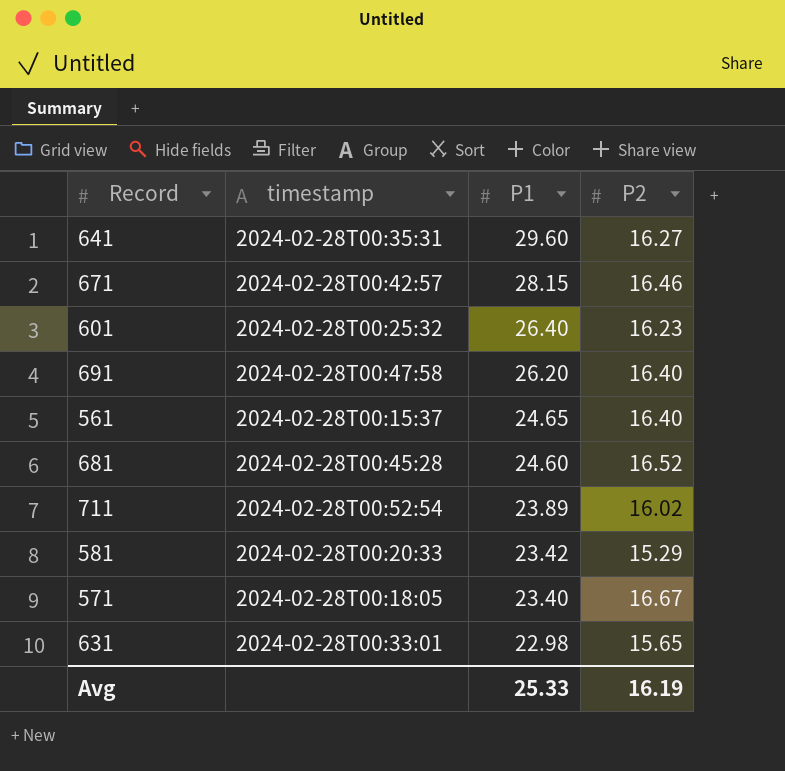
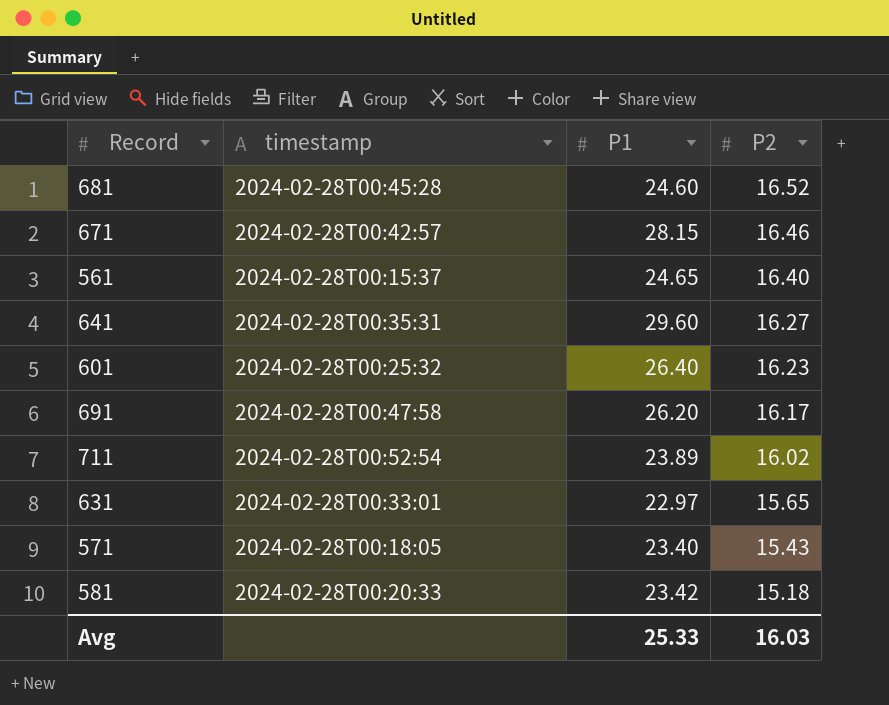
row order: P1 descending -> P2 descending
691 | P2: 16.40 -> 16.17
631 | P1: 22.98 -> 22.97
571 | P2: 16.67 -> 15.43
581 | P2: 15.29 -> 15.18
Avg | P2: 16.19 -> 16.03

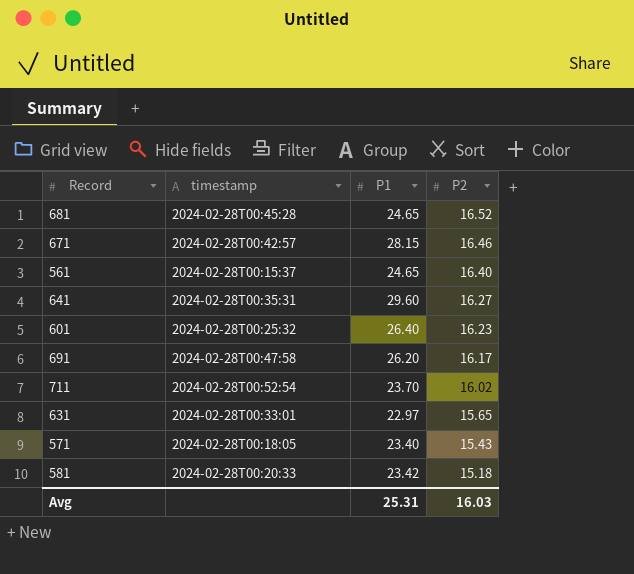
681 | P1: 24.60 -> 24.65
711 | P1: 23.89 -> 23.70
Avg | P1: 25.33 -> 25.31

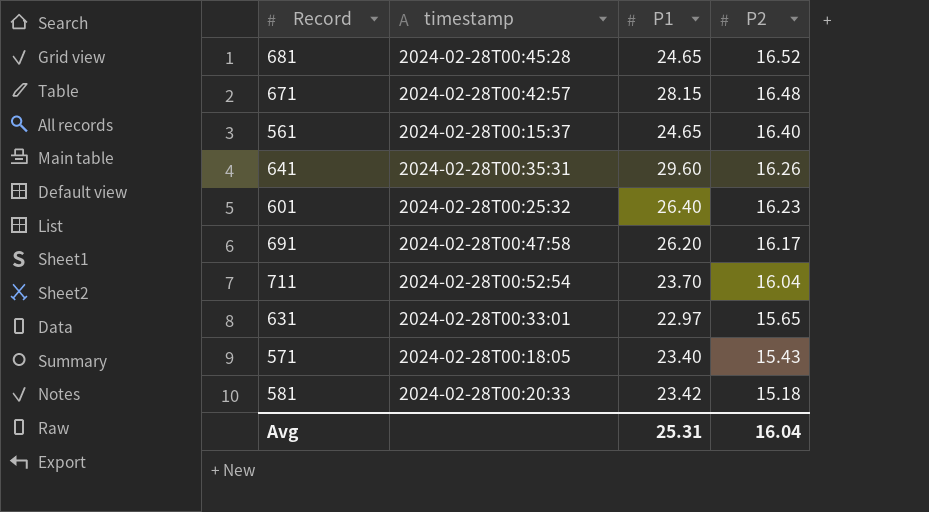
671 | P2: 16.46 -> 16.48
641 | P2: 16.27 -> 16.26
711 | P2: 16.02 -> 16.04
Avg | P2: 16.03 -> 16.04

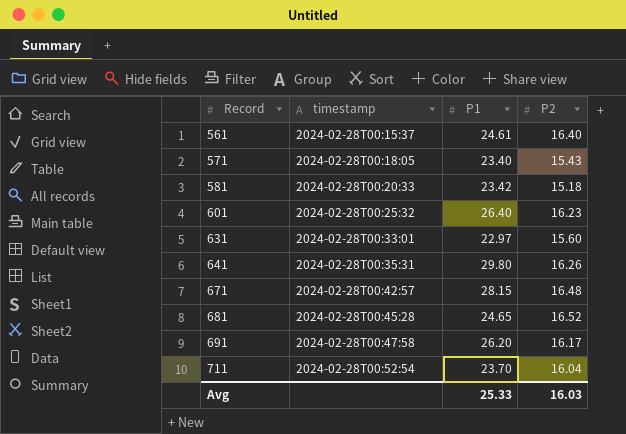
row order: P2 descending -> Record ascending
561 | P1: 24.65 -> 24.61
631 | P2: 15.65 -> 15.60
641 | P1: 29.60 -> 29.80
Avg | P1: 25.31 -> 25.33
Avg | P2: 16.04 -> 16.03

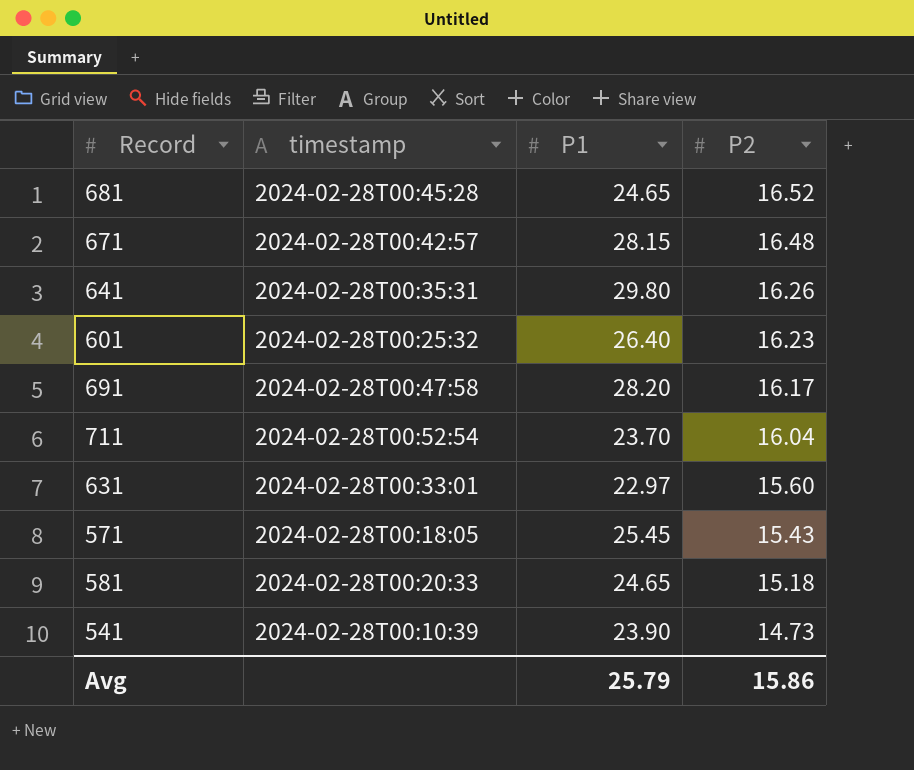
row order: Record ascending -> P2 descending
row 561: 2024-02-28T00:15:37 | 24.61 | 16.40 -> none
691 | P1: 26.20 -> 28.20
571 | P1: 23.40 -> 25.45
581 | P1: 23.42 -> 24.65
row 541: none -> 2024-02-28T00:10:39 | 23.90 | 14.73
Avg | P1: 25.33 -> 25.79
Avg | P2: 16.03 -> 15.86

